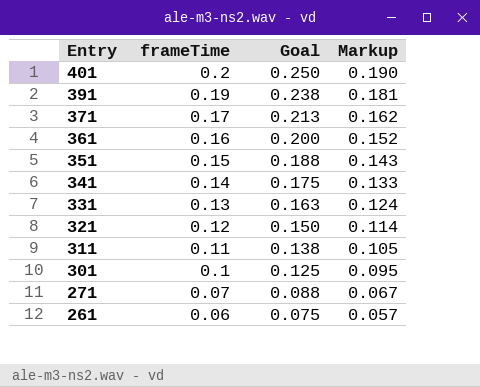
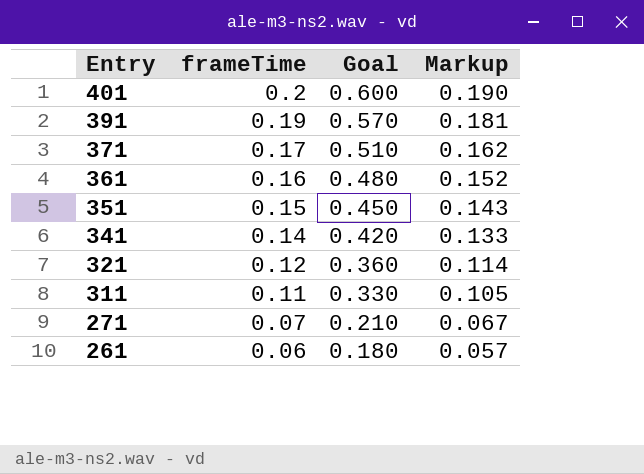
column Goal | formula: [frameTime] * 1.25 -> [frameTime] * 3
row 331: 0.13 | 0.163 | 0.124 -> none
row 301: 0.1 | 0.125 | 0.095 -> none

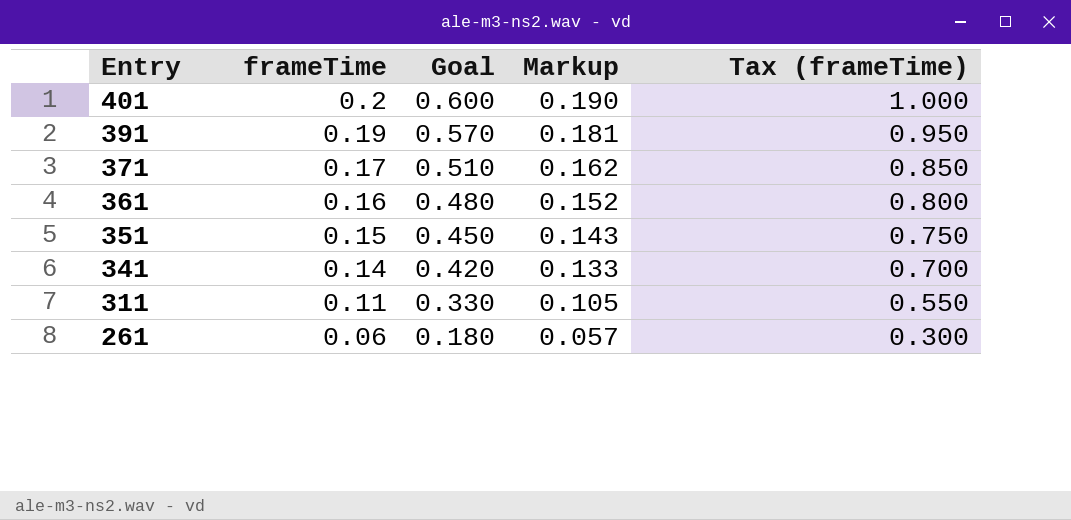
column Tax (frameTime) | formula: none -> [frameTime] * 5
row 321: 0.12 | 0.360 | 0.114 -> none
row 271: 0.07 | 0.210 | 0.067 -> none

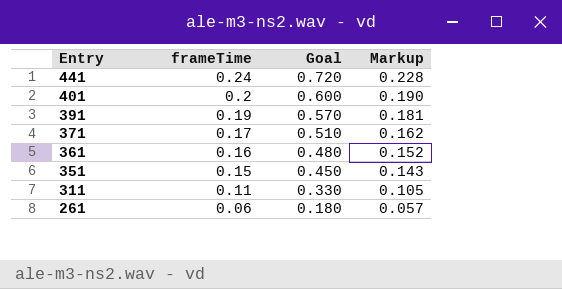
column Tax (frameTime) | formula: [frameTime] * 5 -> none
row 341: 0.14 | 0.420 | 0.133 | 0.700 -> none
row 441: none -> 0.24 | 0.720 | 0.228

